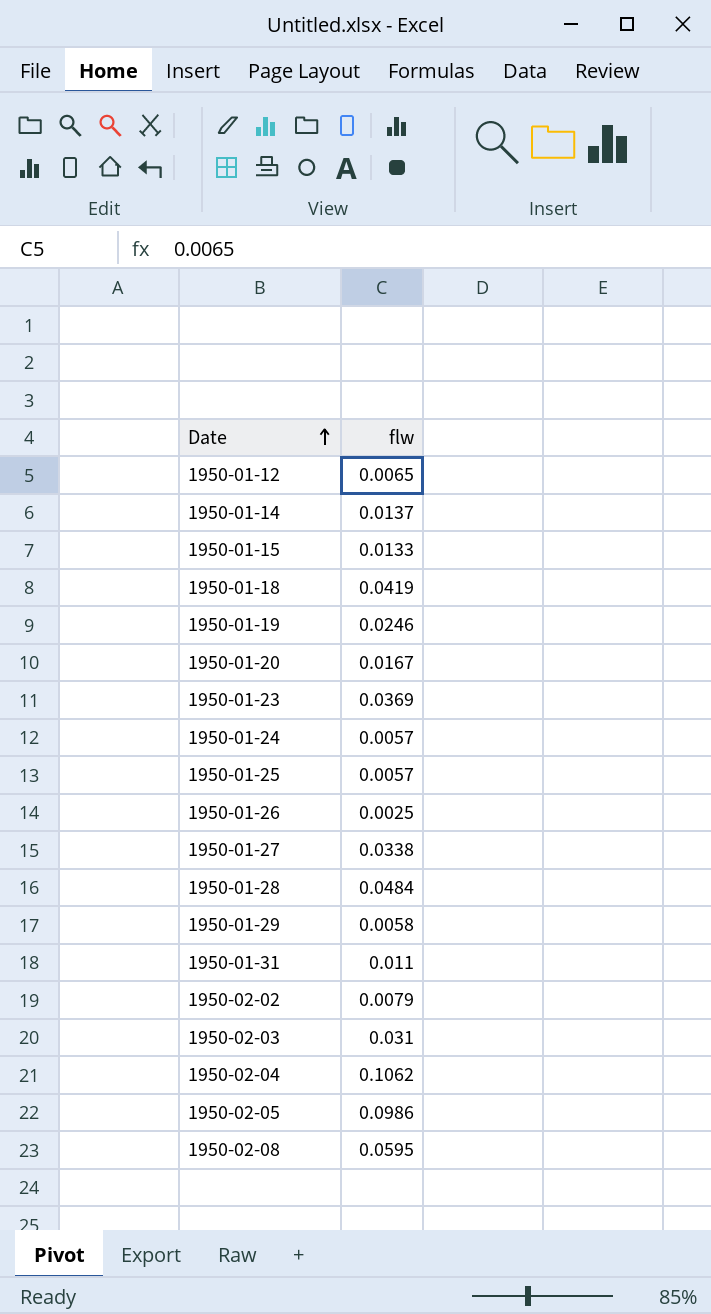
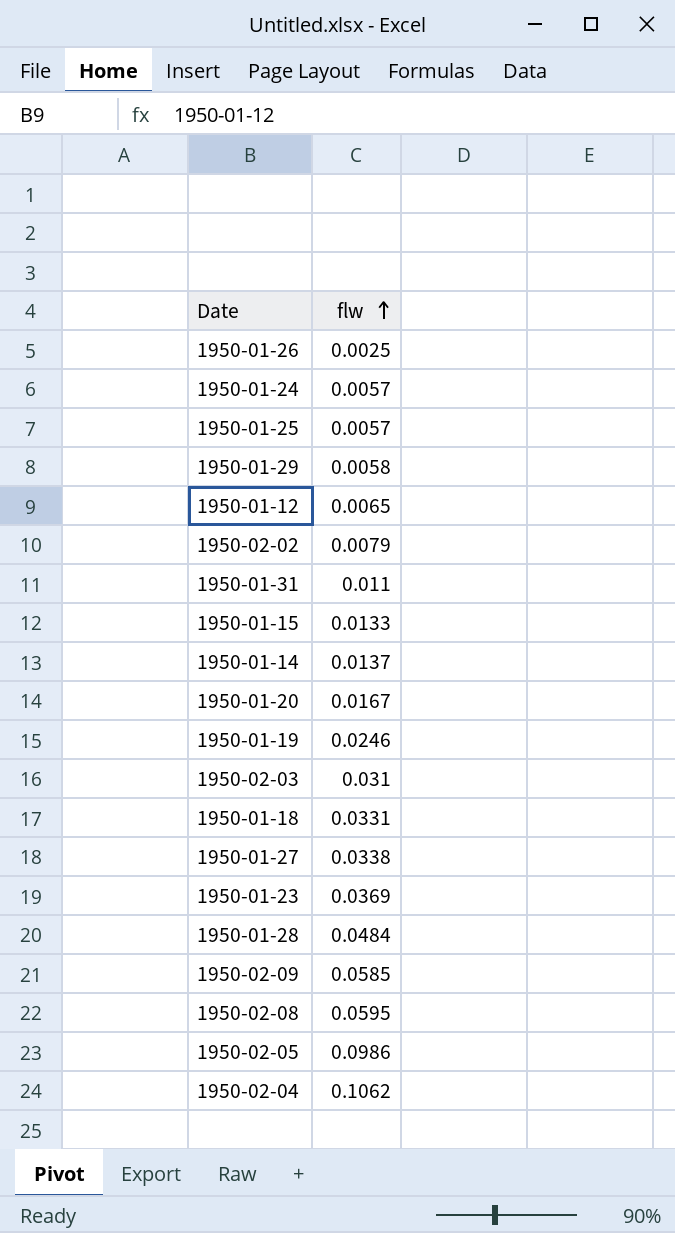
row order: Date ascending -> flw ascending
1950-01-18 | flw: 0.0419 -> 0.0331
row 1950-02-09: none -> 0.0585

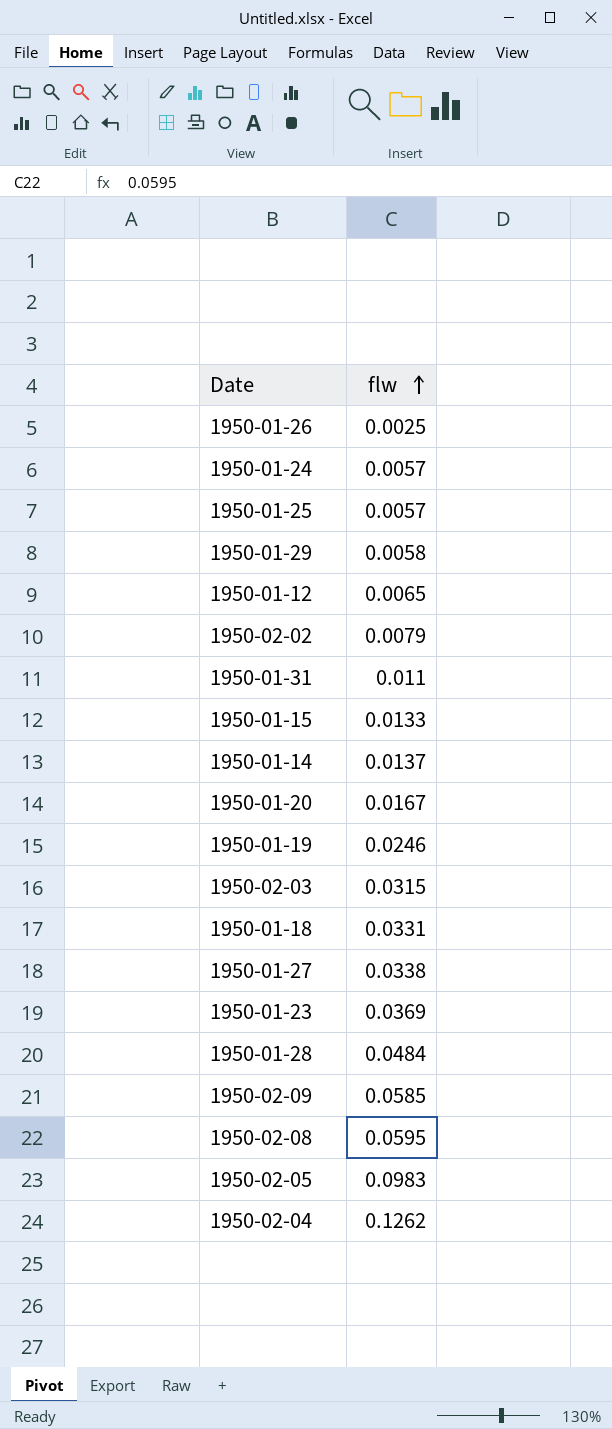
1950-02-03 | flw: 0.031 -> 0.0315
1950-02-05 | flw: 0.0986 -> 0.0983
1950-02-04 | flw: 0.1062 -> 0.1262

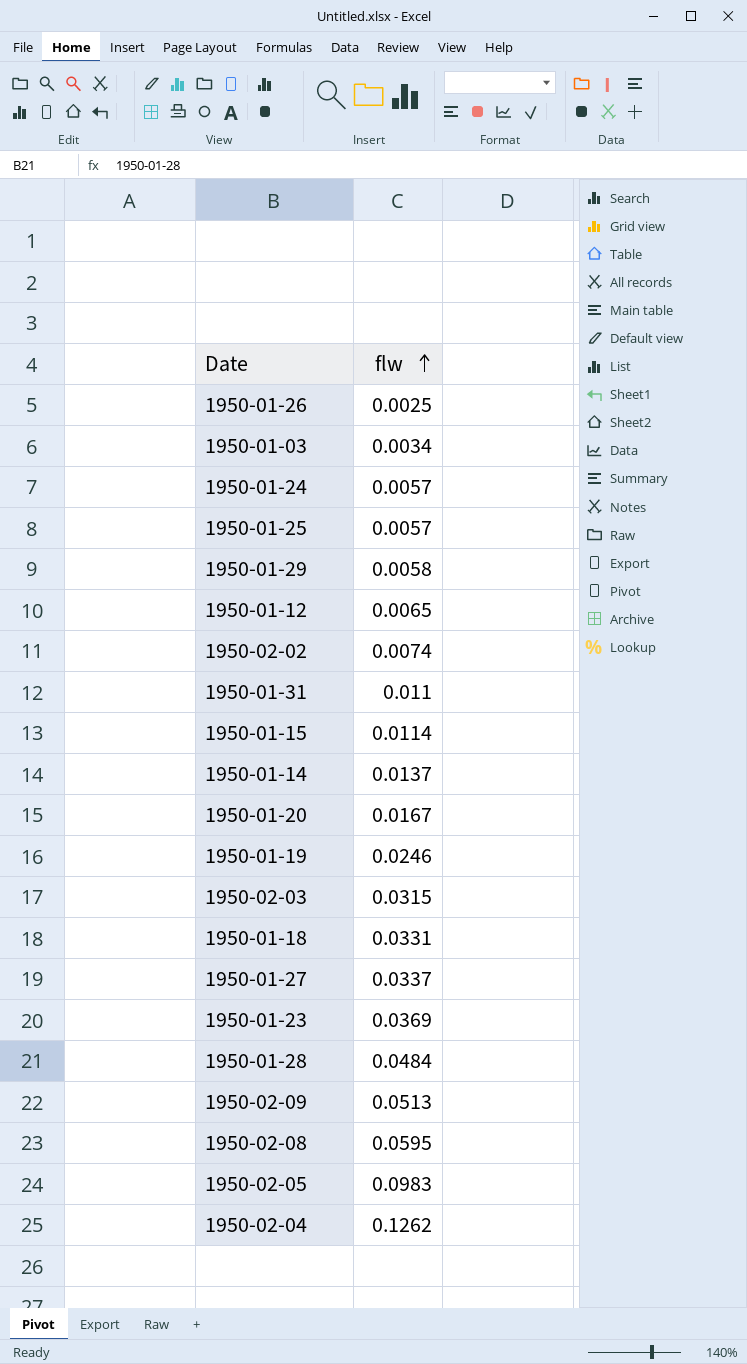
row 1950-01-03: none -> 0.0034
1950-02-02 | flw: 0.0079 -> 0.0074
1950-01-15 | flw: 0.0133 -> 0.0114
1950-01-27 | flw: 0.0338 -> 0.0337
1950-02-09 | flw: 0.0585 -> 0.0513

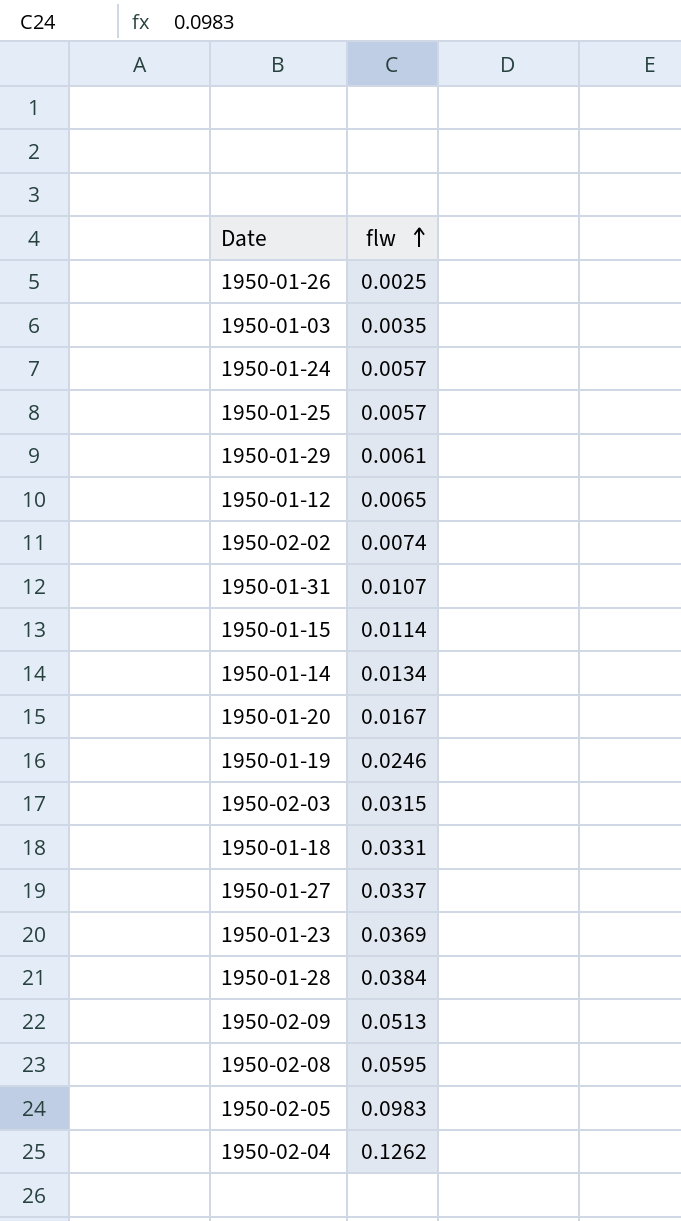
1950-01-03 | flw: 0.0034 -> 0.0035
1950-01-29 | flw: 0.0058 -> 0.0061
1950-01-31 | flw: 0.011 -> 0.0107
1950-01-14 | flw: 0.0137 -> 0.0134
1950-01-28 | flw: 0.0484 -> 0.0384

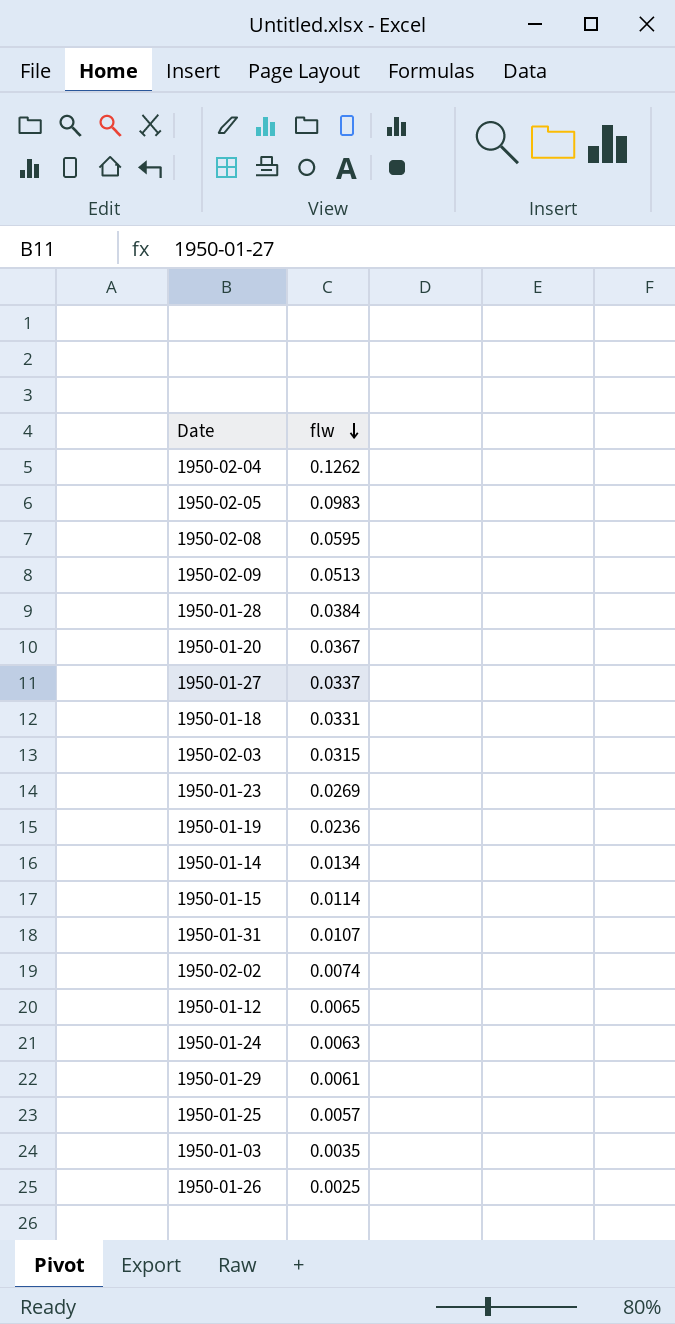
row order: flw ascending -> flw descending
1950-01-20 | flw: 0.0167 -> 0.0367
1950-01-23 | flw: 0.0369 -> 0.0269
1950-01-19 | flw: 0.0246 -> 0.0236
1950-01-24 | flw: 0.0057 -> 0.0063

